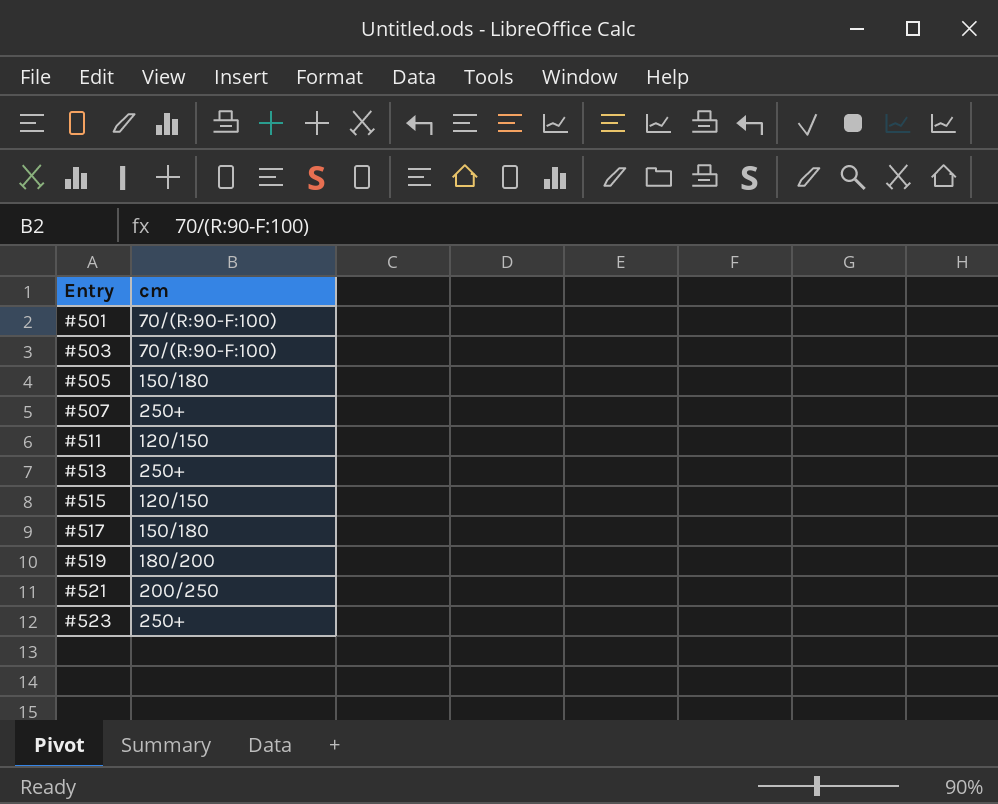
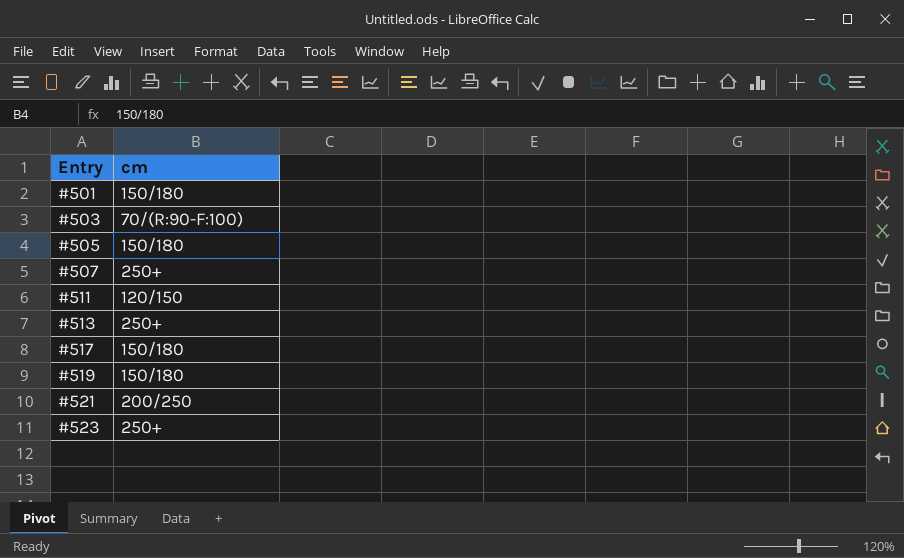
row #515: 120/150 -> none
#501 | cm: 70/(R:90-F:100) -> 150/180
#519 | cm: 180/200 -> 150/180

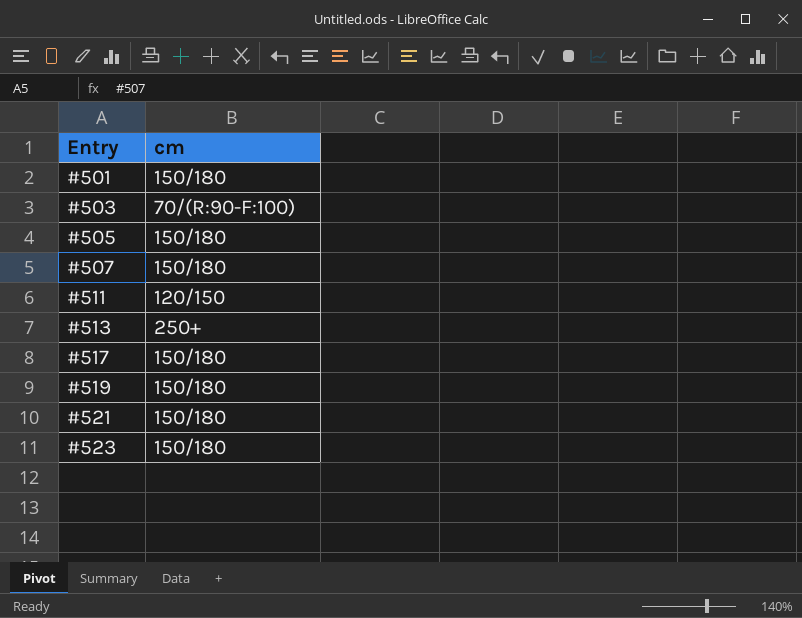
#507 | cm: 250+ -> 150/180
#521 | cm: 200/250 -> 150/180
#523 | cm: 250+ -> 150/180

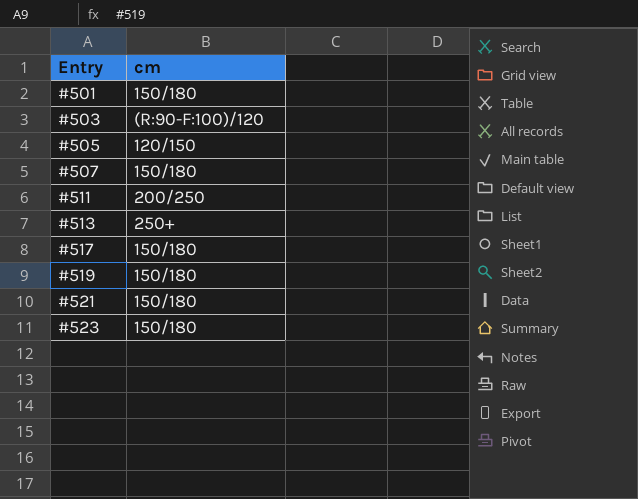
#503 | cm: 70/(R:90-F:100) -> (R:90-F:100)/120
#505 | cm: 150/180 -> 120/150
#511 | cm: 120/150 -> 200/250

